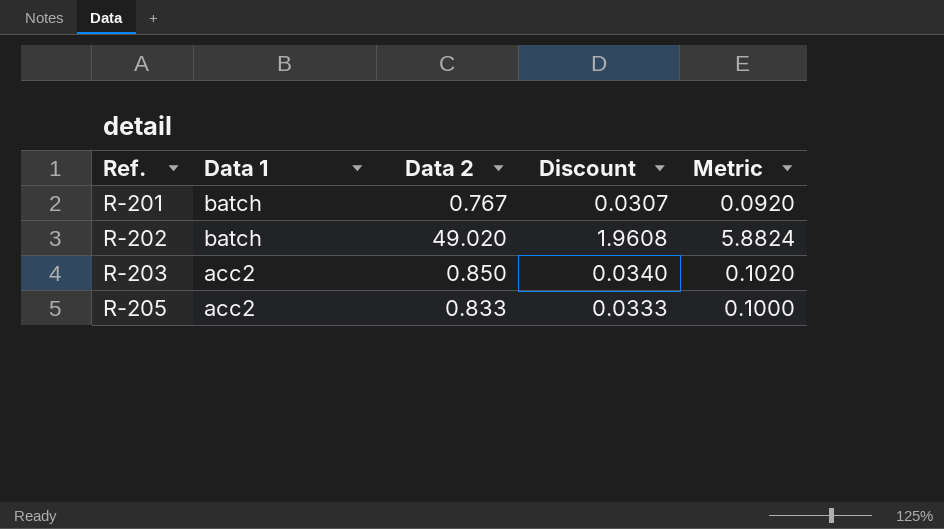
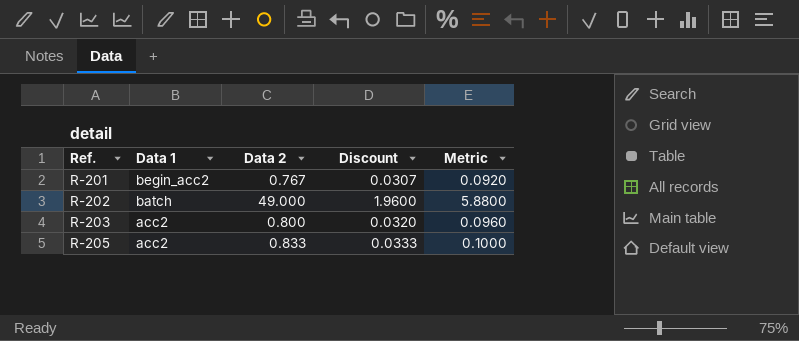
R-201 | Data 1: batch -> begin_acc2
R-202 | Data 2: 49.020 -> 49.000
R-202 | Discount: 1.9608 -> 1.9600
R-202 | Metric: 5.8824 -> 5.8800
R-203 | Data 2: 0.850 -> 0.800
R-203 | Discount: 0.0340 -> 0.0320
R-203 | Metric: 0.1020 -> 0.0960

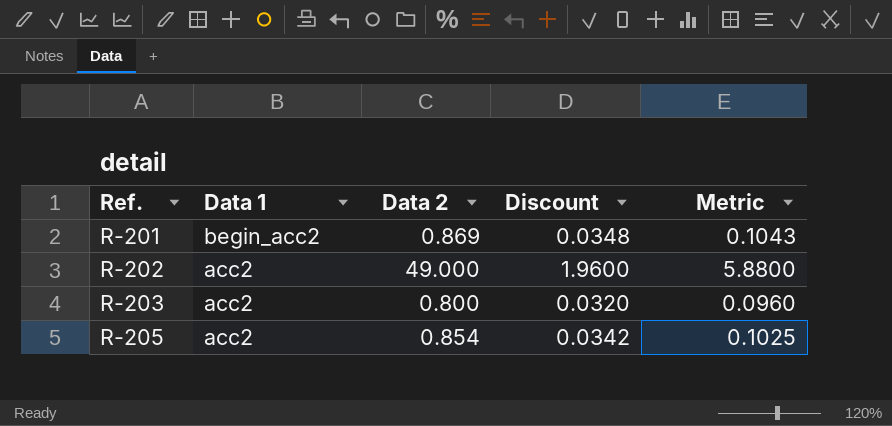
R-201 | Data 2: 0.767 -> 0.869
R-201 | Discount: 0.0307 -> 0.0348
R-201 | Metric: 0.0920 -> 0.1043
R-202 | Data 1: batch -> acc2
R-205 | Data 2: 0.833 -> 0.854
R-205 | Discount: 0.0333 -> 0.0342
R-205 | Metric: 0.1000 -> 0.1025

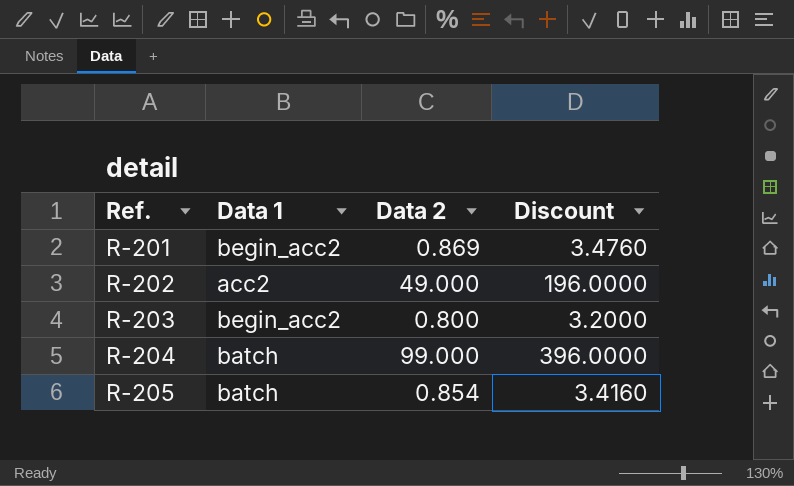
column Metric | formula: [Data 2] * 0.12 -> none
column Discount | formula: [Data 2] * 0.04 -> [Data 2] * 4
R-203 | Data 1: acc2 -> begin_acc2
row R-204: none -> batch | 99.000 | 396.0000
R-205 | Data 1: acc2 -> batch

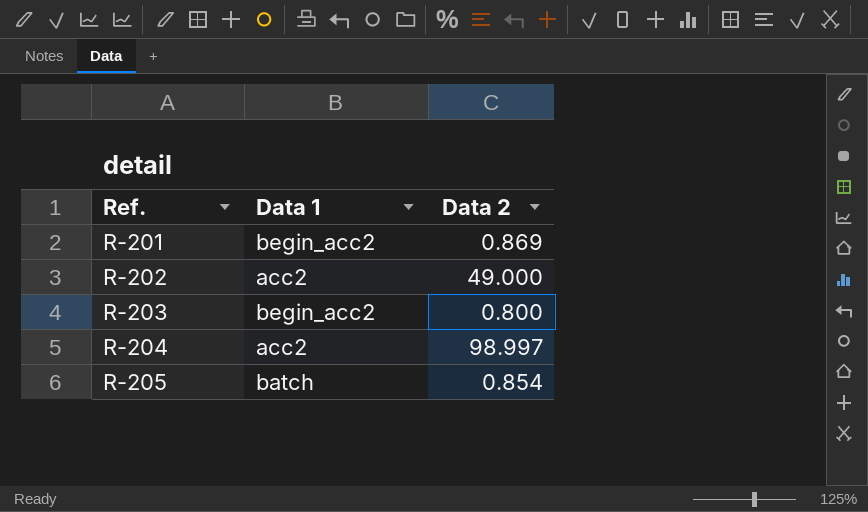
column Discount | formula: [Data 2] * 4 -> none
R-204 | Data 1: batch -> acc2
R-204 | Data 2: 99.000 -> 98.997

